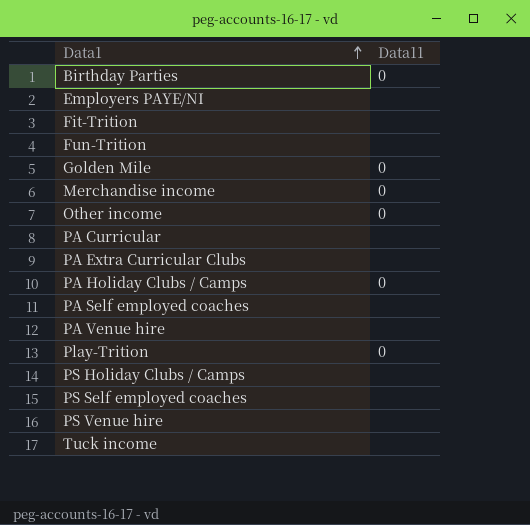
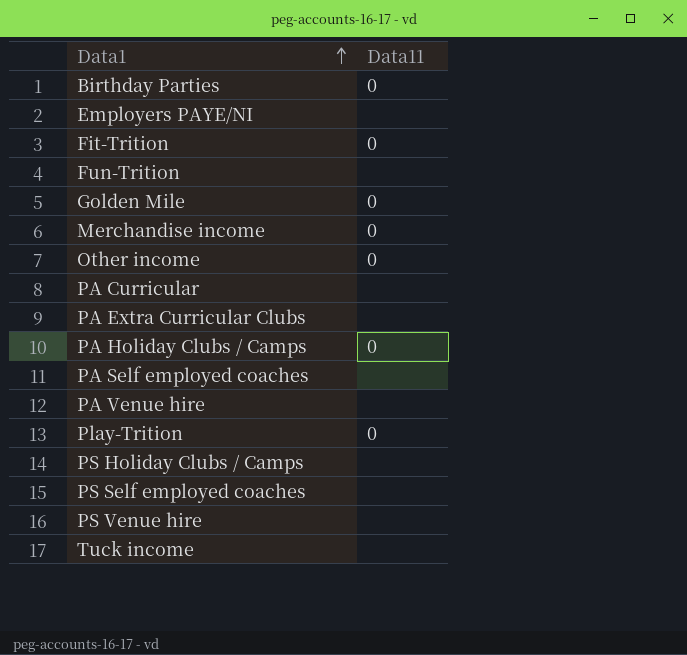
Fit-Trition | Data11: none -> 0

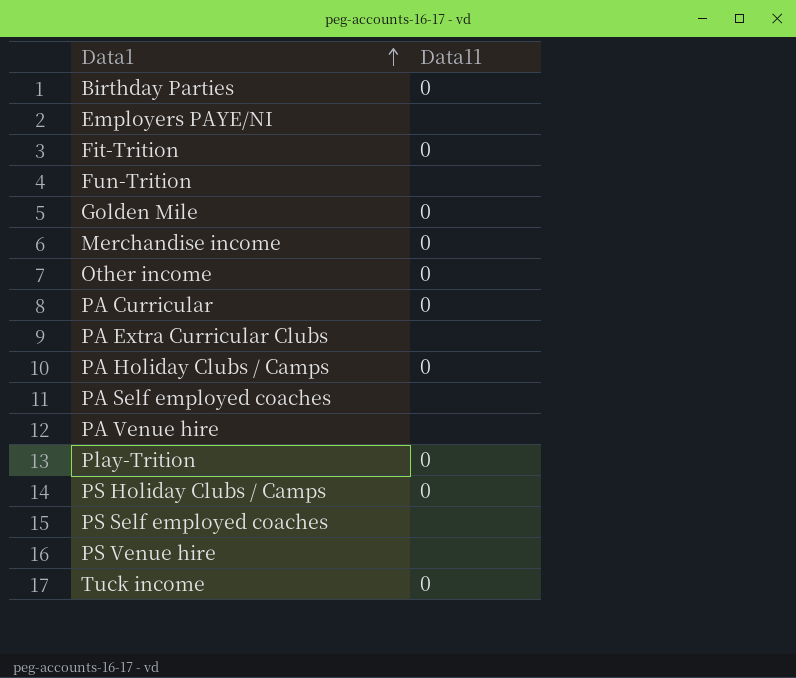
PA Curricular | Data11: none -> 0
PS Holiday Clubs / Camps | Data11: none -> 0
Tuck income | Data11: none -> 0

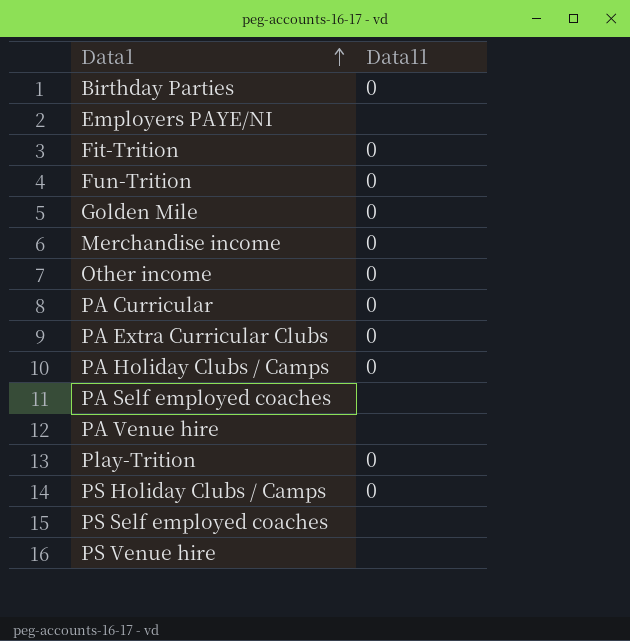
row Tuck income: 0 -> none
Fun-Trition | Data11: none -> 0
PA Extra Curricular Clubs | Data11: none -> 0

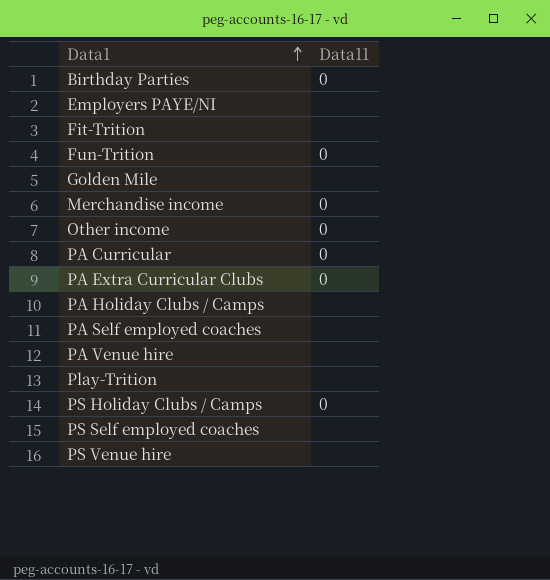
Fit-Trition | Data11: 0 -> none
Golden Mile | Data11: 0 -> none
PA Holiday Clubs / Camps | Data11: 0 -> none
Play-Trition | Data11: 0 -> none

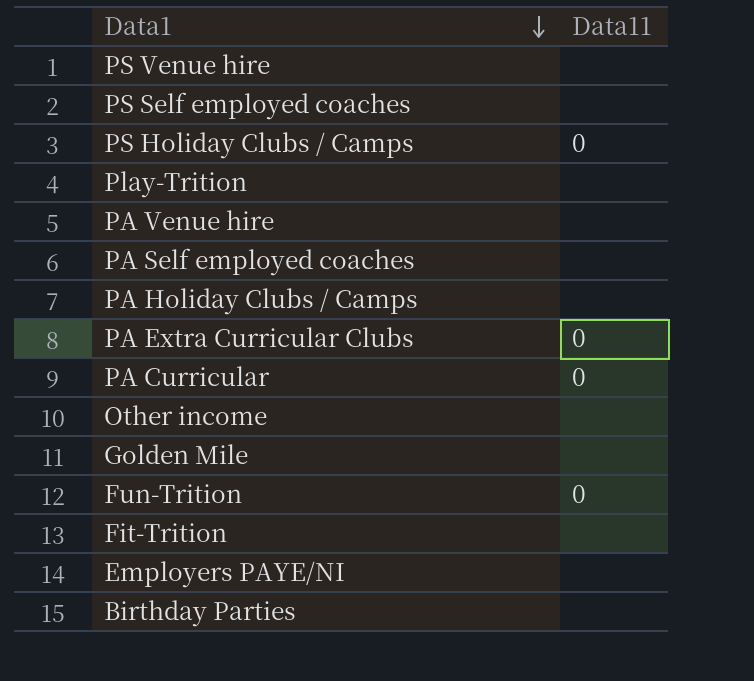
row order: Data1 ascending -> Data1 descending
row Merchandise income: 0 -> none
Other income | Data11: 0 -> none
Birthday Parties | Data11: 0 -> none

